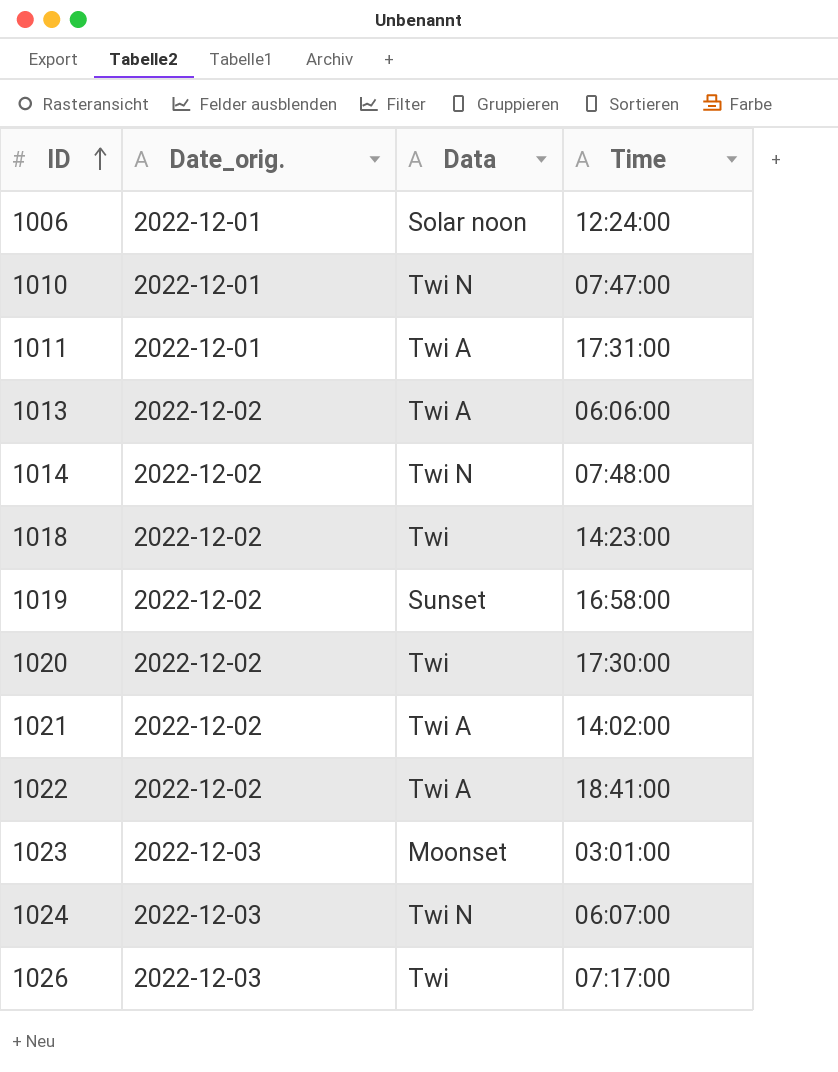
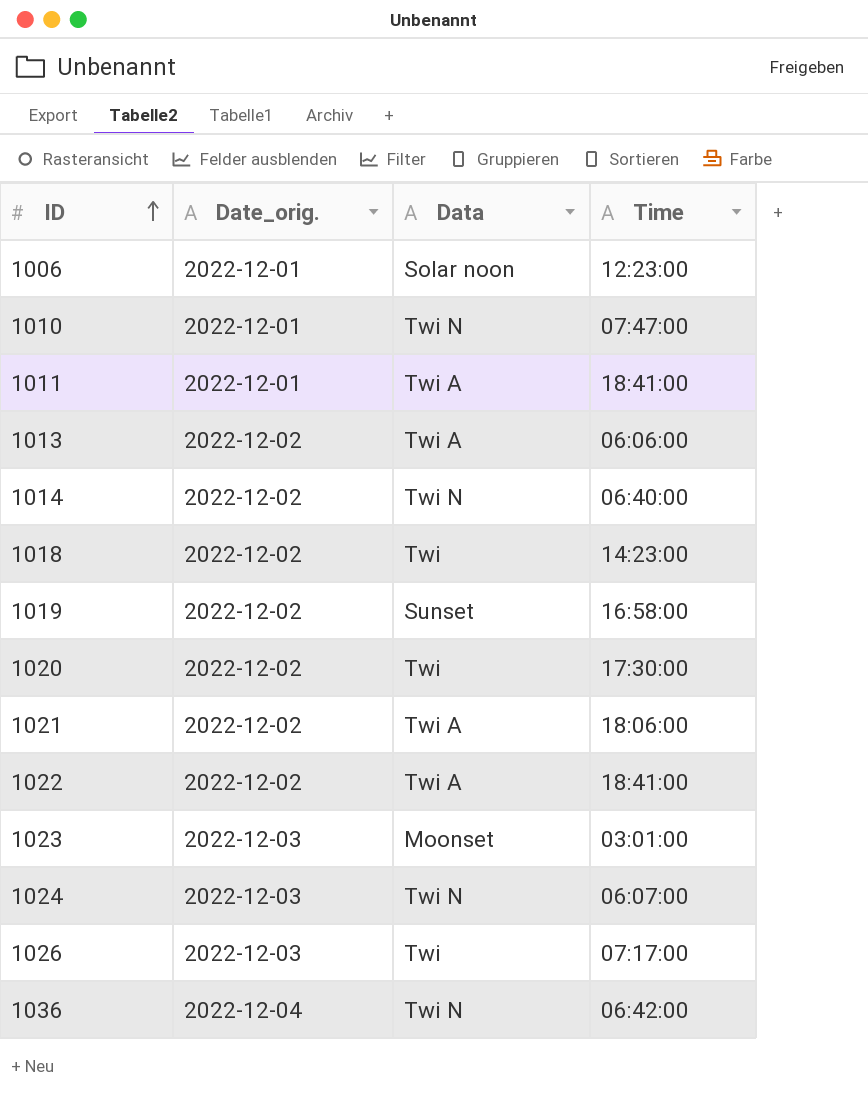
1006 | Time: 12:24:00 -> 12:23:00
1011 | Time: 17:31:00 -> 18:41:00
1014 | Time: 07:48:00 -> 06:40:00
1021 | Time: 14:02:00 -> 18:06:00
row 1036: none -> 2022-12-04 | Twi N | 06:42:00

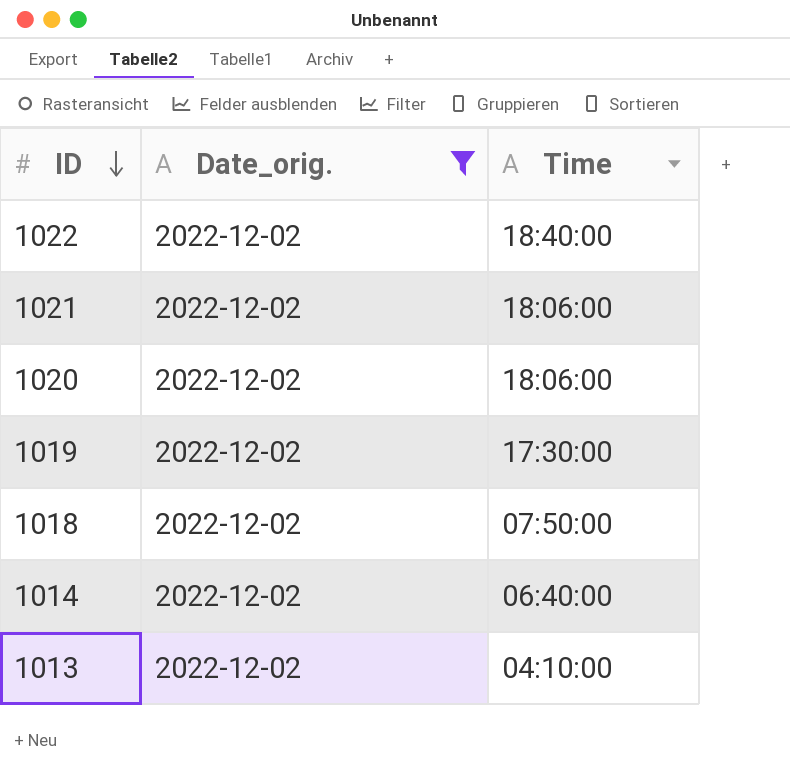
filter: none -> Date_orig. = 2022-12-02
row order: ID ascending -> ID descending
column Data | position: 3 -> none
1022 | Time: 18:41:00 -> 18:40:00
1020 | Time: 17:30:00 -> 18:06:00
1019 | Time: 16:58:00 -> 17:30:00
1018 | Time: 14:23:00 -> 07:50:00
1013 | Time: 06:06:00 -> 04:10:00

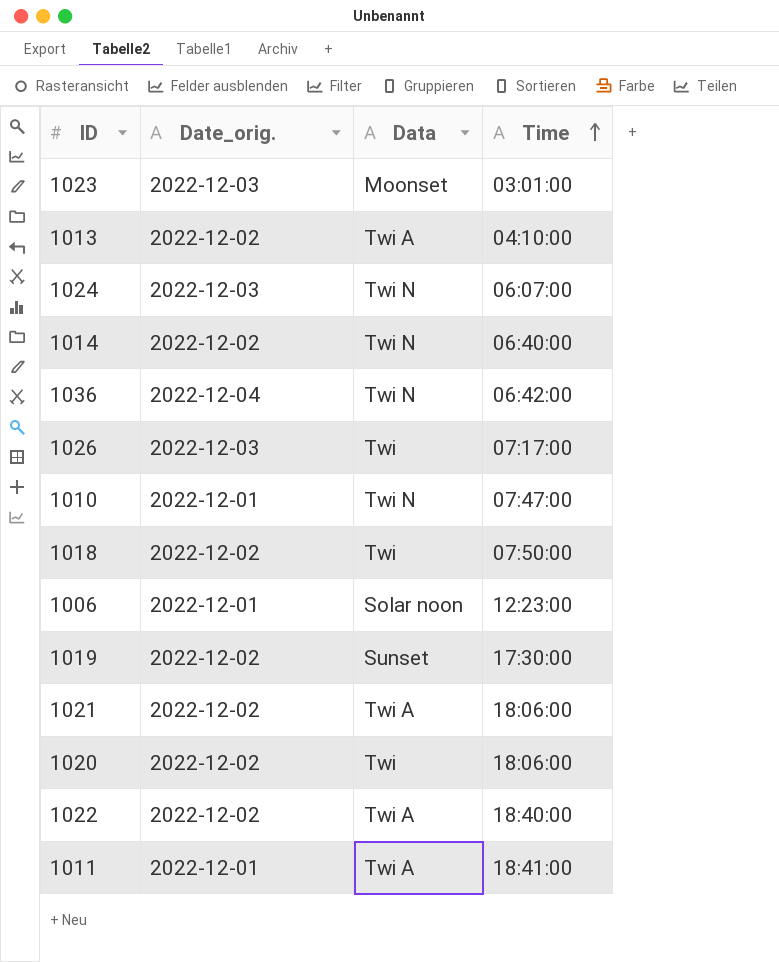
filter: Date_orig. = 2022-12-02 -> none
row order: ID descending -> Time ascending
column Data | position: none -> 3

